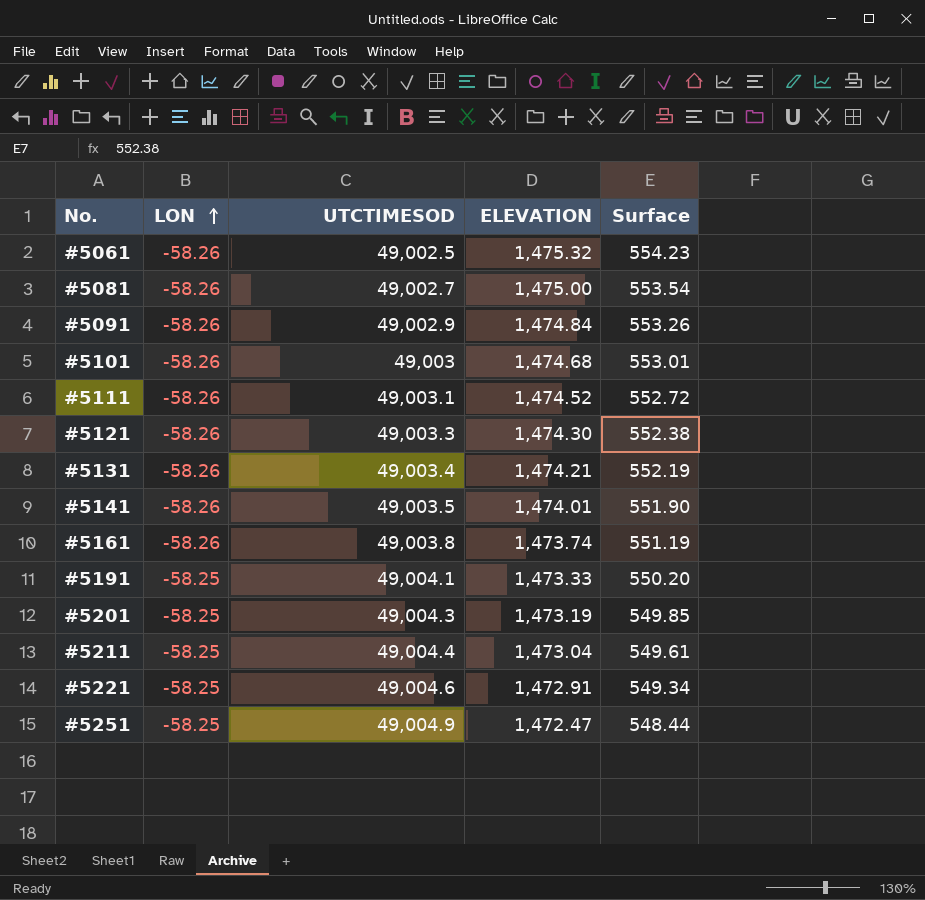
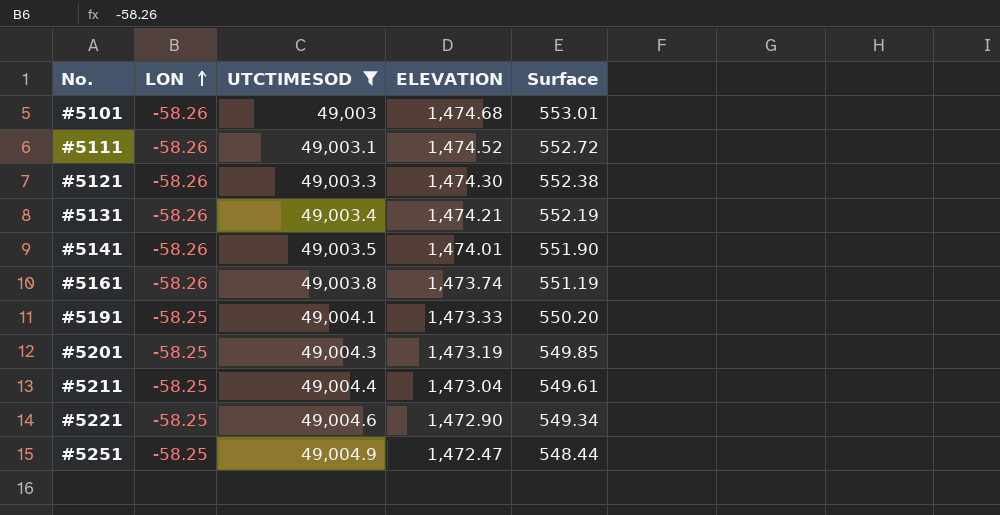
filter: none -> UTCTIMESOD >= 49,003
#5221 | ELEVATION: 1,472.91 -> 1,472.90

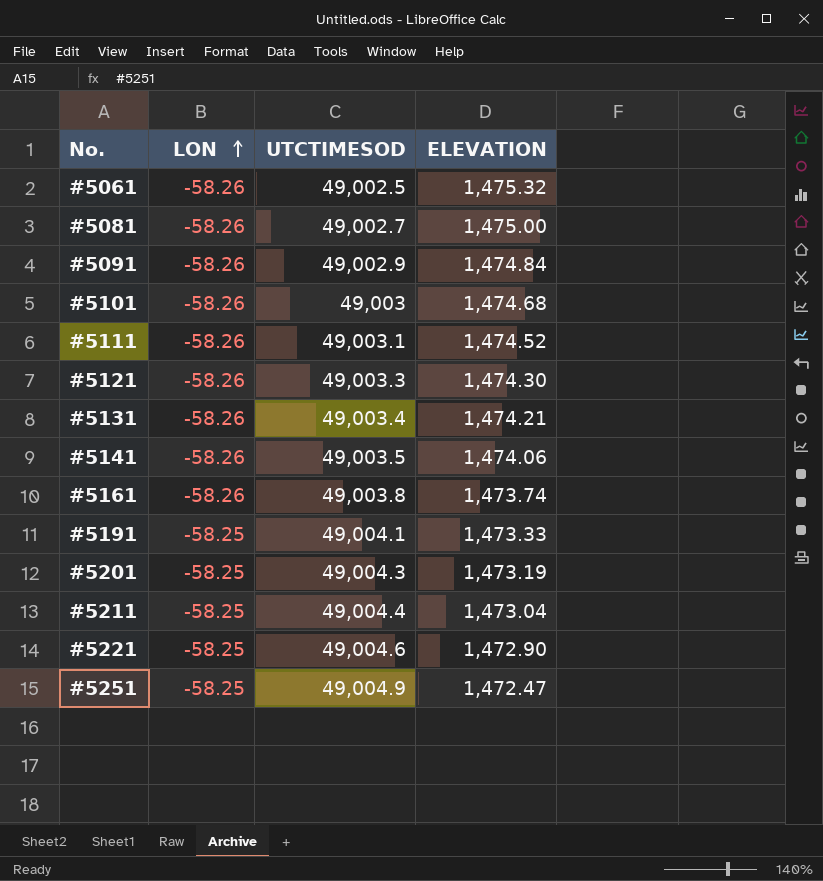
filter: UTCTIMESOD >= 49,003 -> none
column Surface | position: 5 -> none
#5141 | ELEVATION: 1,474.01 -> 1,474.06

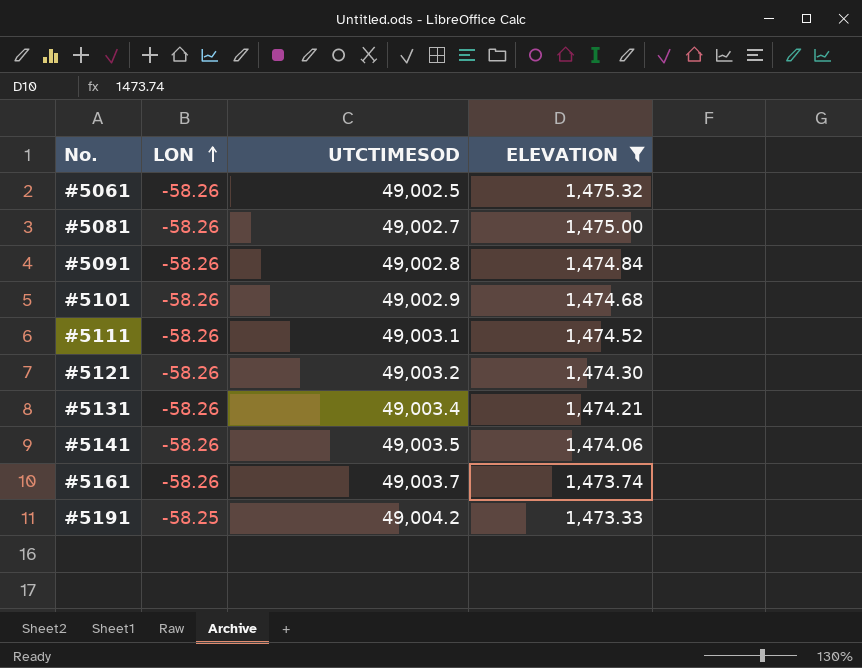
filter: none -> ELEVATION >= 1,473.33
#5091 | UTCTIMESOD: 49,002.9 -> 49,002.8
#5101 | UTCTIMESOD: 49,003 -> 49,002.9
#5121 | UTCTIMESOD: 49,003.3 -> 49,003.2
#5161 | UTCTIMESOD: 49,003.8 -> 49,003.7
#5191 | UTCTIMESOD: 49,004.1 -> 49,004.2

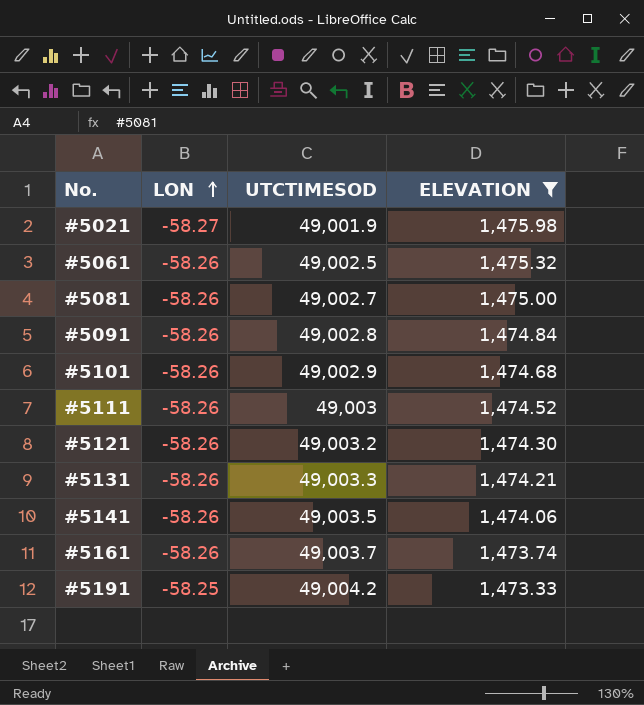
row #5021: none -> -58.27 | 49,001.9 | 1,475.98
#5111 | UTCTIMESOD: 49,003.1 -> 49,003
#5131 | UTCTIMESOD: 49,003.4 -> 49,003.3

